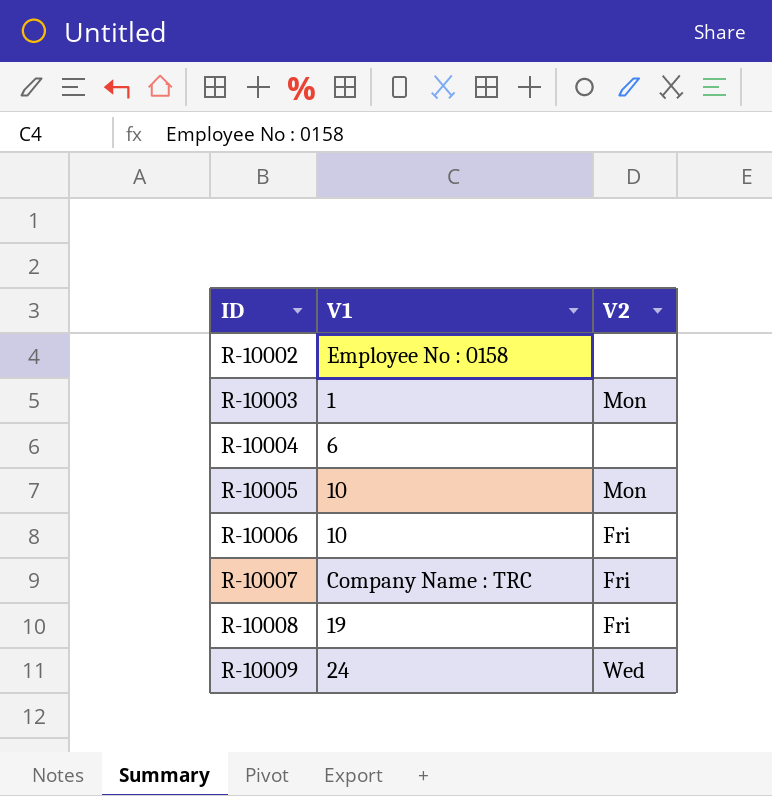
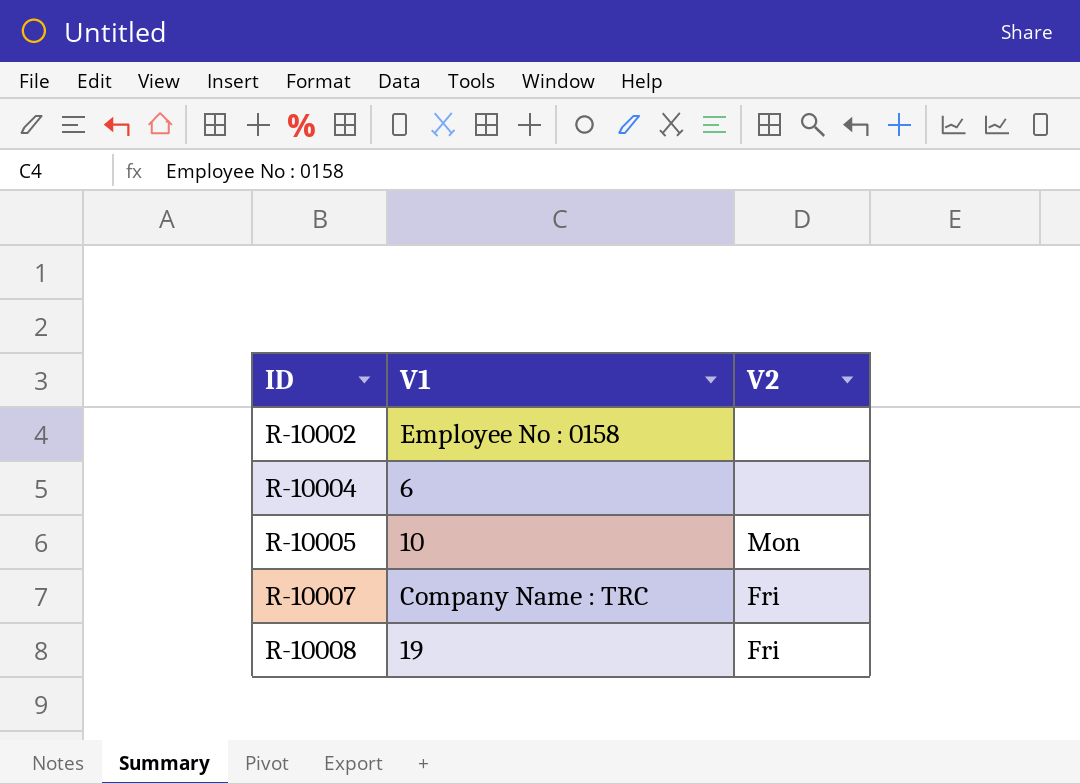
row R-10003: 1 | Mon -> none
row R-10006: 10 | Fri -> none
row R-10009: 24 | Wed -> none

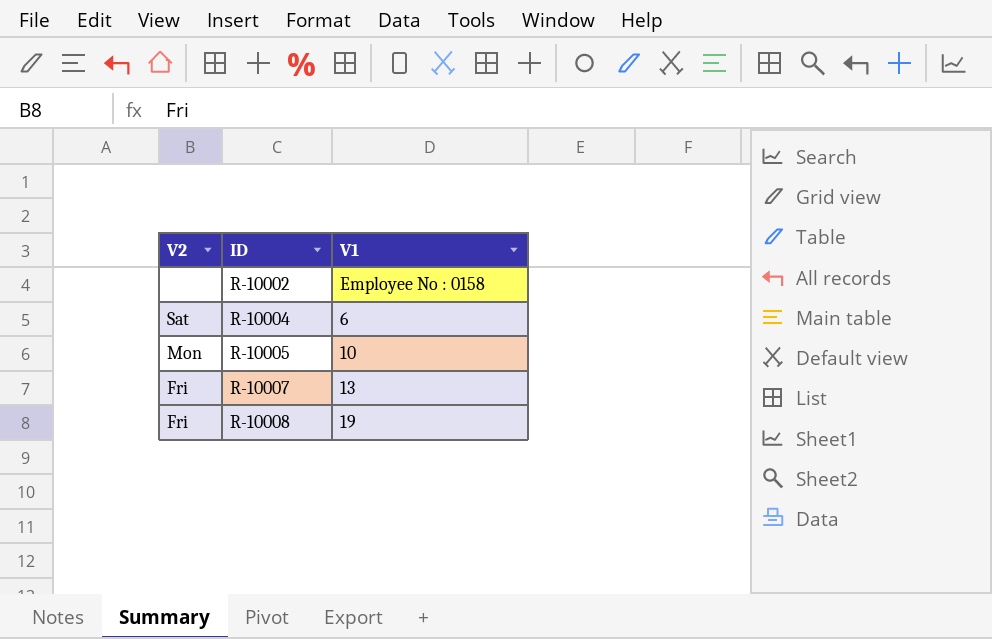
column V2 | position: 3 -> 1
R-10004 | V2: none -> Sat
R-10007 | V1: Company Name : TRC -> 13

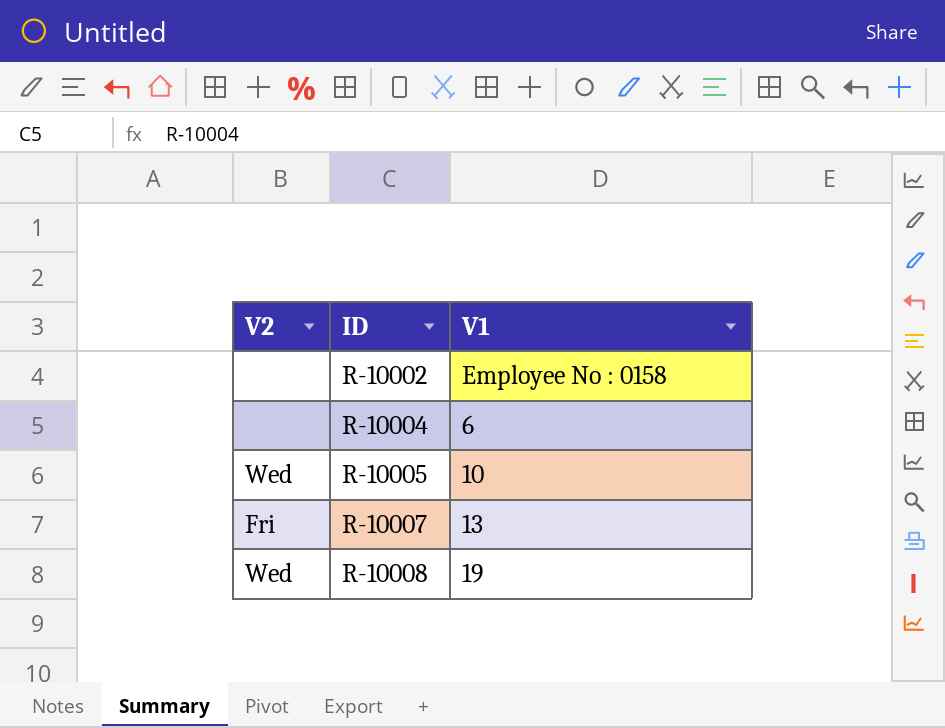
R-10004 | V2: Sat -> none
R-10005 | V2: Mon -> Wed
R-10008 | V2: Fri -> Wed

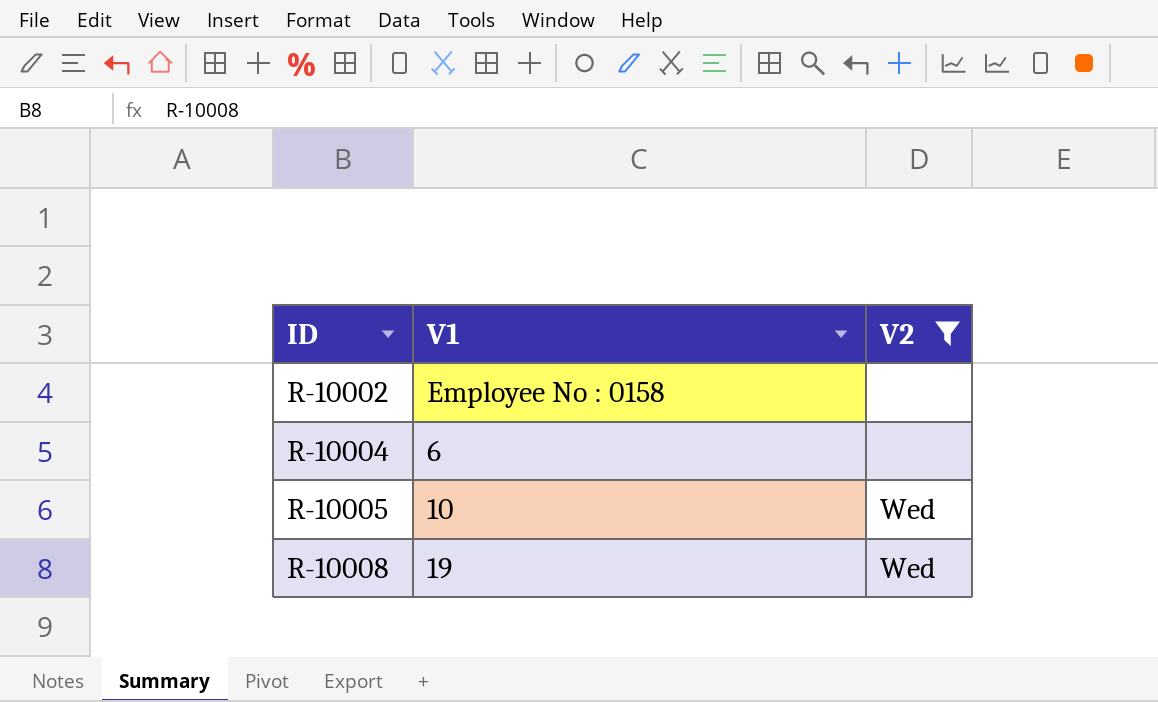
filter: none -> V2 != Fri
column V2 | position: 1 -> 3

